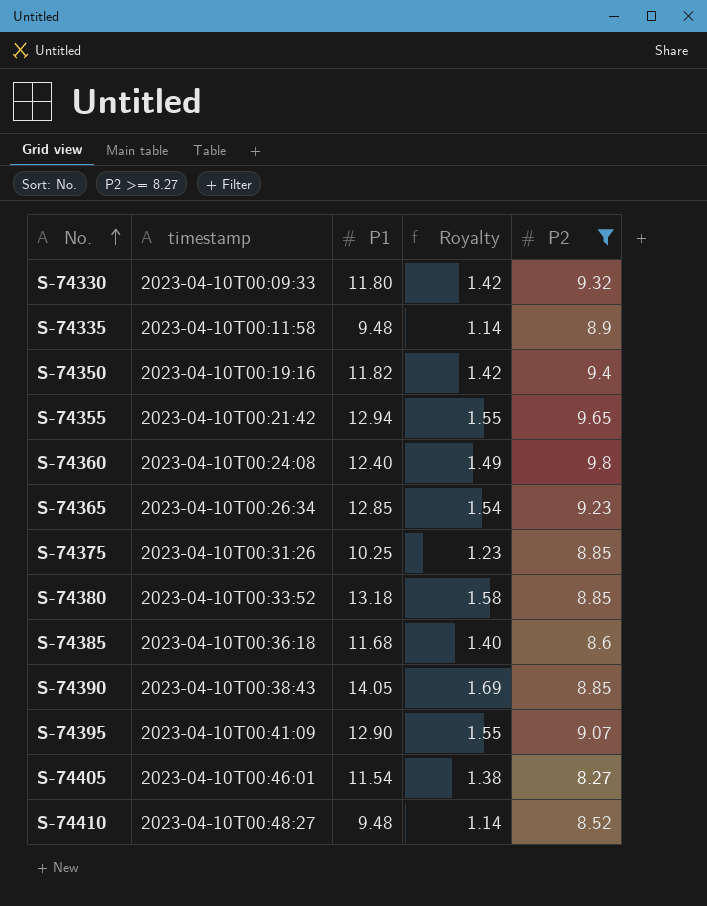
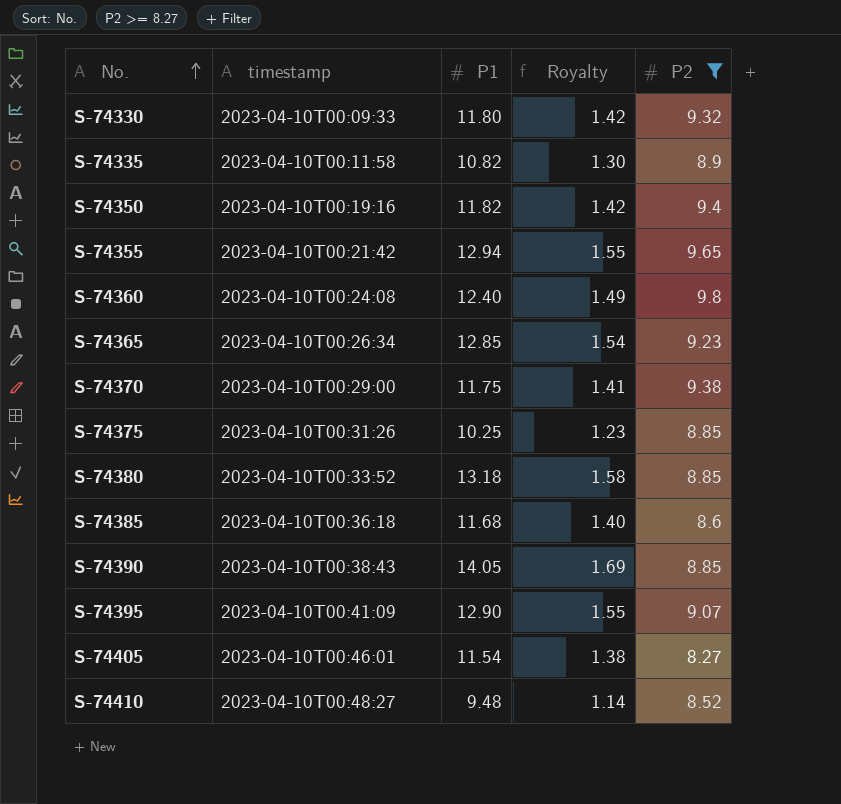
S-74335 | P1: 9.48 -> 10.82
S-74335 | Royalty: 1.14 -> 1.30
row S-74370: none -> 2023-04-10T00:29:00 | 11.75 | 1.41 | 9.38

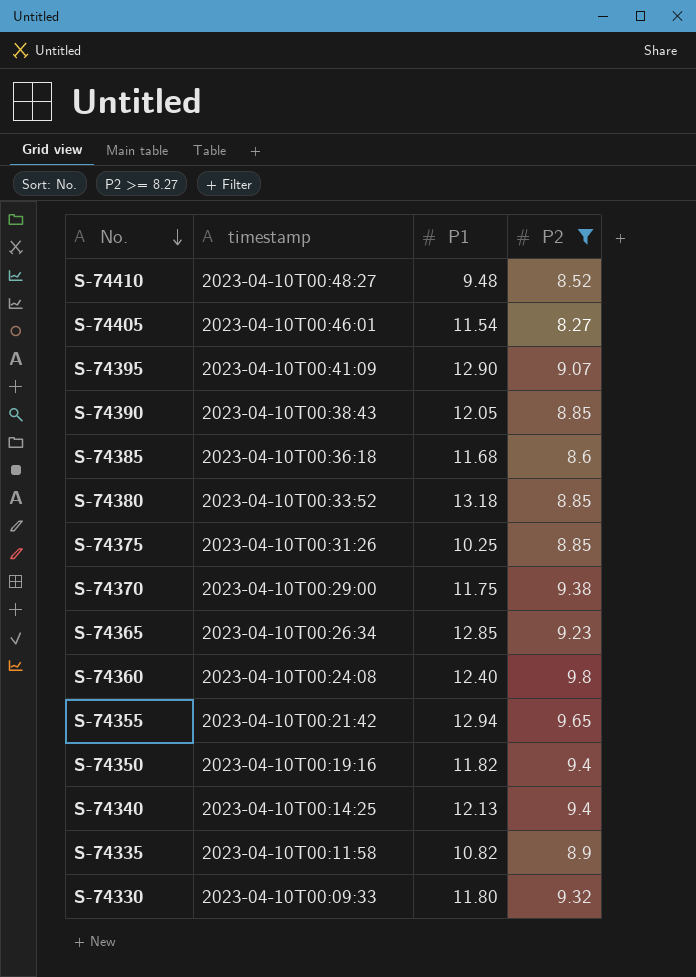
row order: No. ascending -> No. descending
column Royalty | formula: [P1] * 0.12 -> none
S-74390 | P1: 14.05 -> 12.05
row S-74340: none -> 2023-04-10T00:14:25 | 12.13 | 9.4

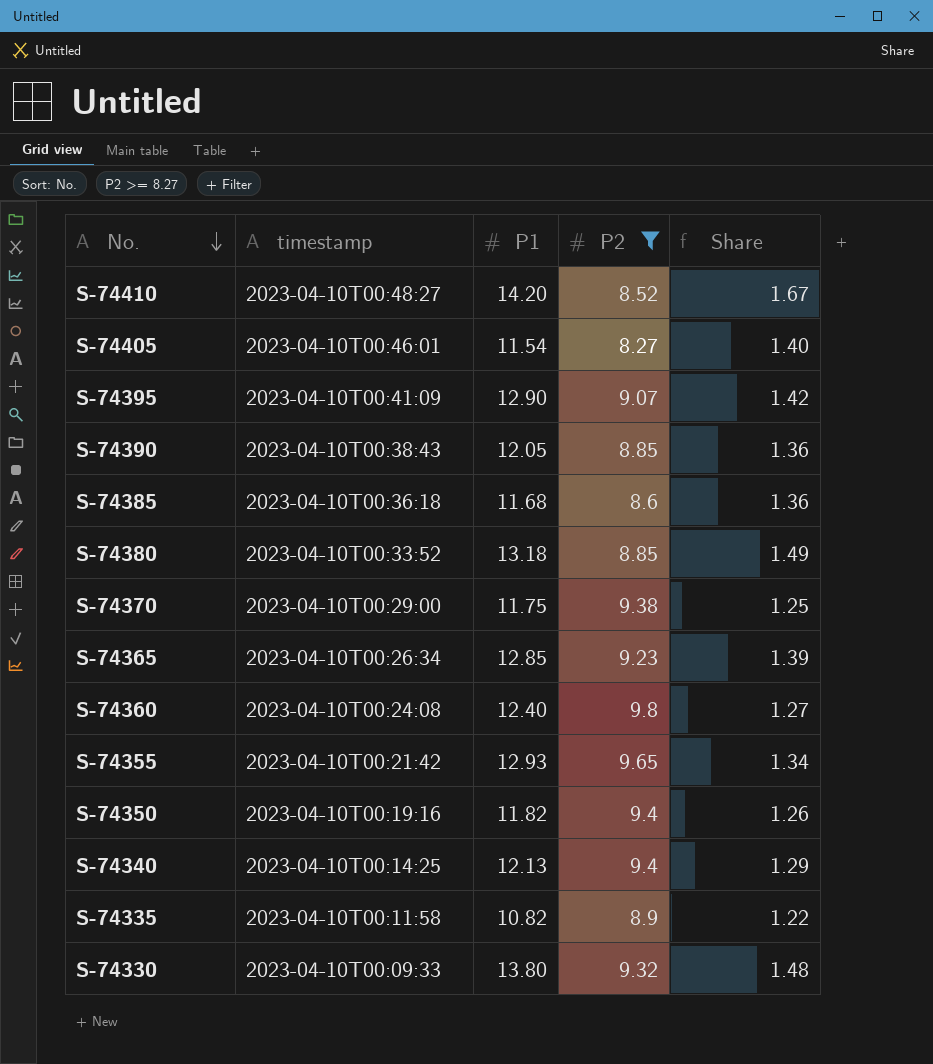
column Share | formula: none -> [P1] / [P2]
row S-74375: 2023-04-10T00:31:26 | 10.25 | 8.85 -> none
S-74410 | P1: 9.48 -> 14.20
S-74355 | P1: 12.94 -> 12.93
S-74330 | P1: 11.80 -> 13.80

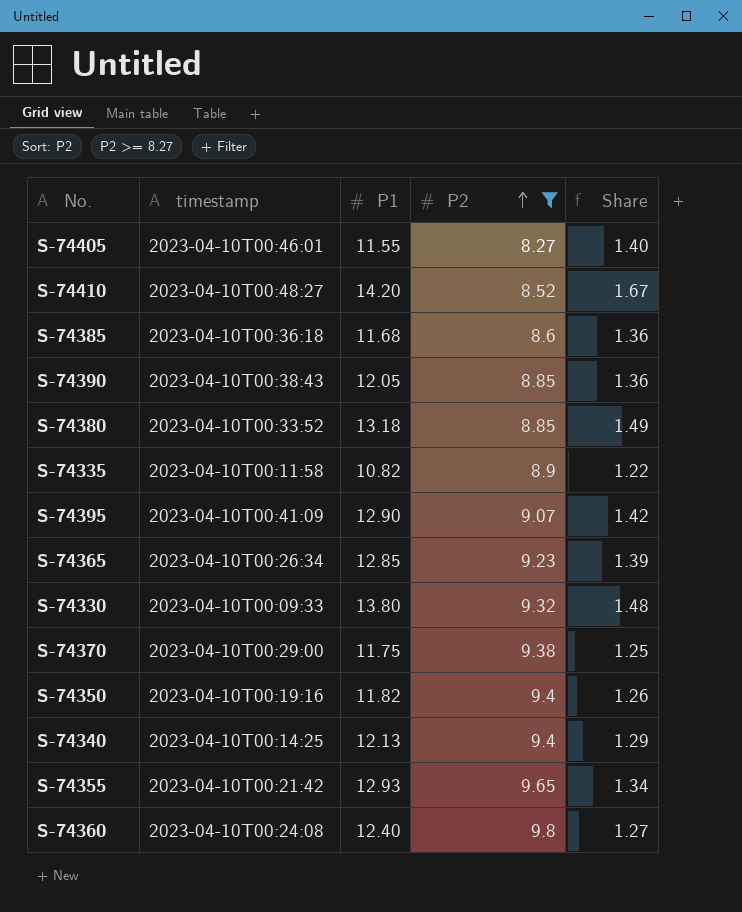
row order: No. descending -> P2 ascending
S-74405 | P1: 11.54 -> 11.55

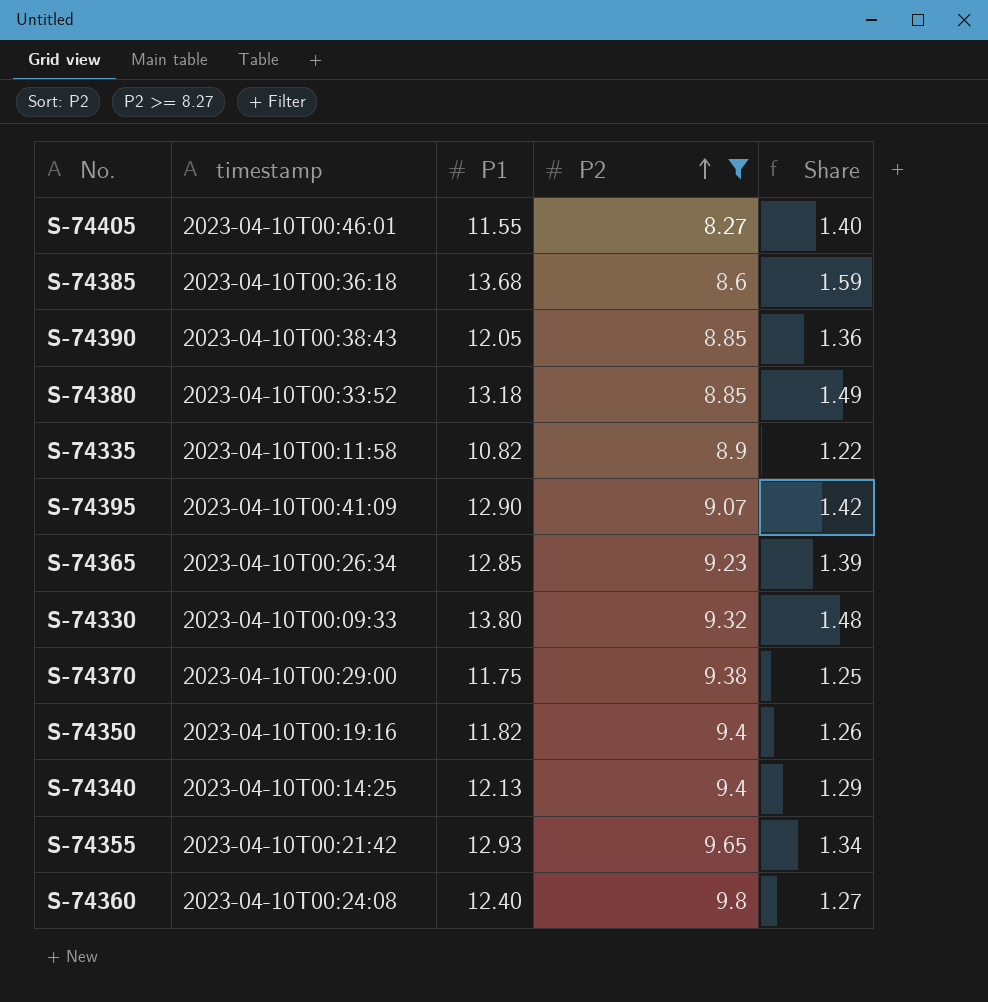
row S-74410: 2023-04-10T00:48:27 | 14.20 | 8.52 | 1.67 -> none
S-74385 | P1: 11.68 -> 13.68
S-74385 | Share: 1.36 -> 1.59

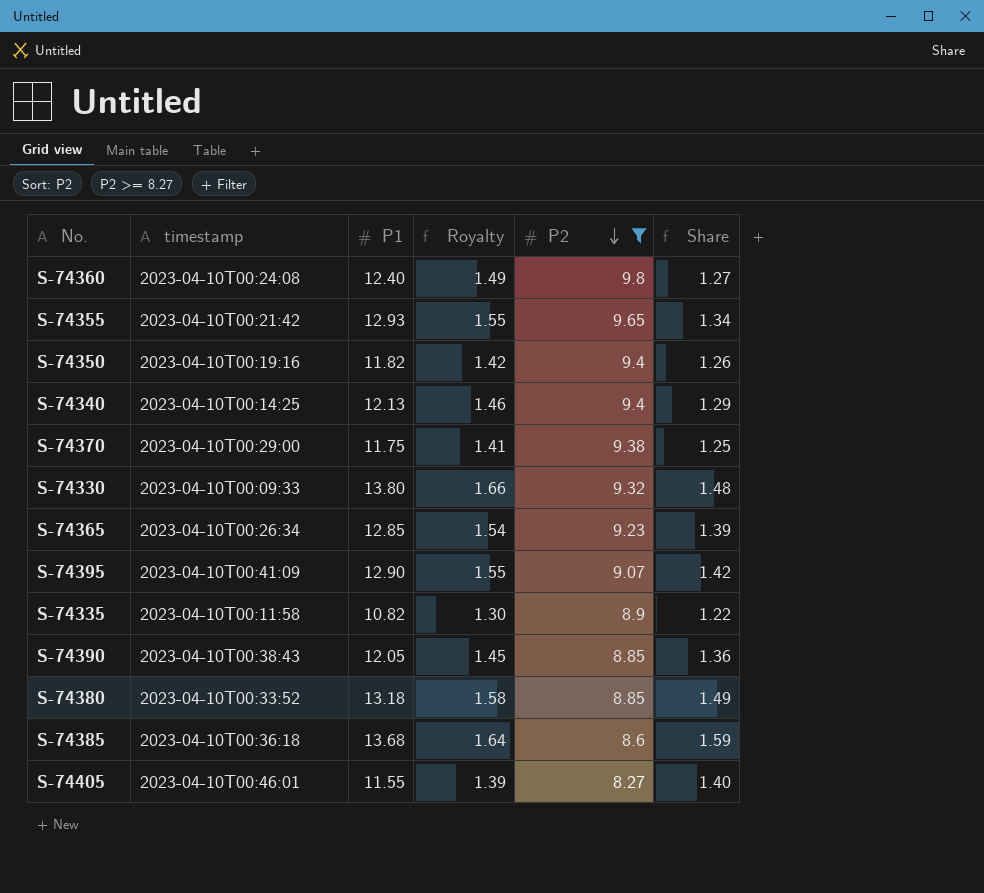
row order: P2 ascending -> P2 descending
column Royalty | formula: none -> [P1] * 0.12

